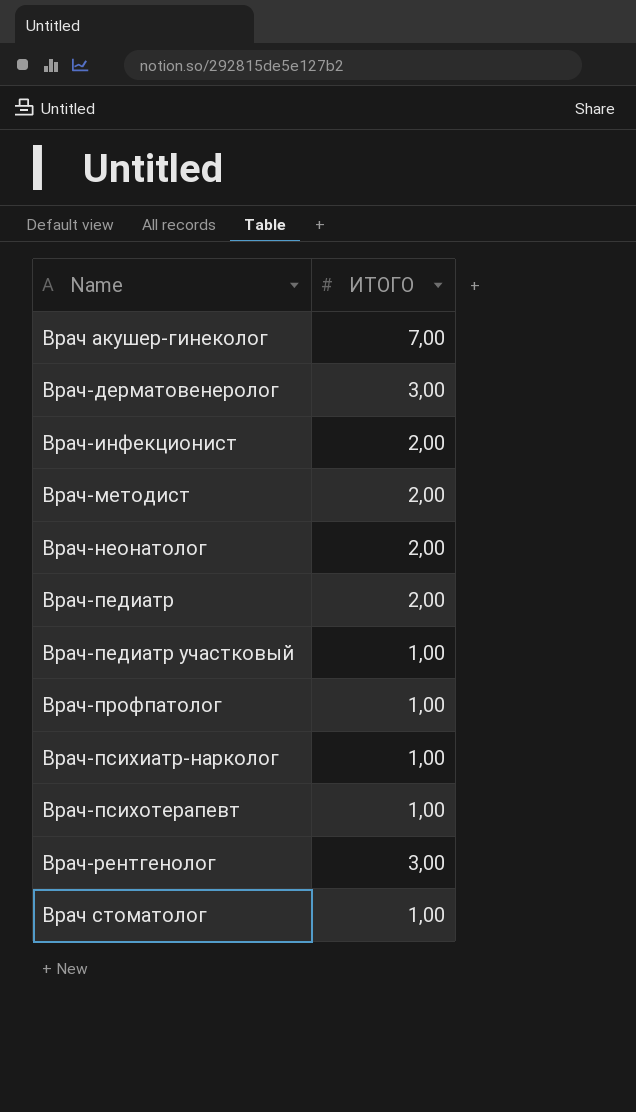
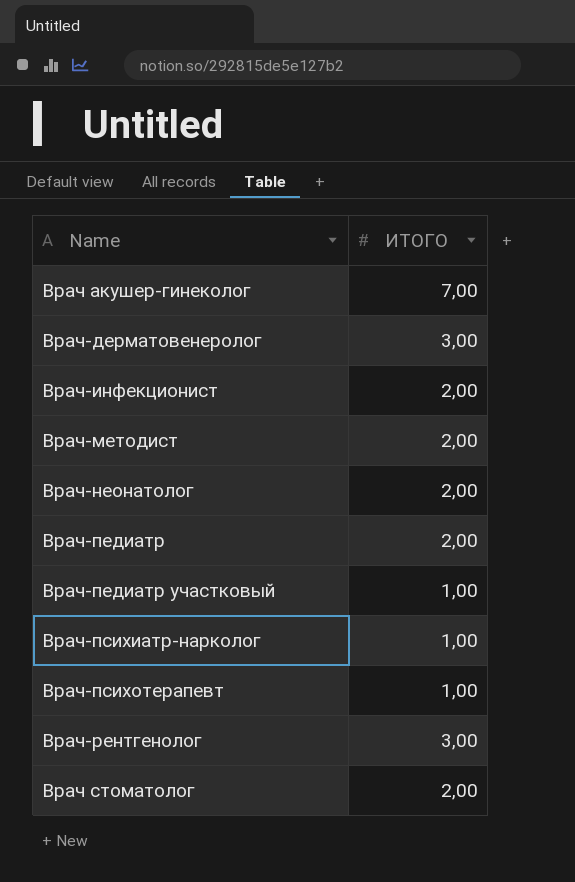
row Врач-профпатолог: 1,00 -> none
Врач стоматолог | ИТОГО: 1,00 -> 2,00

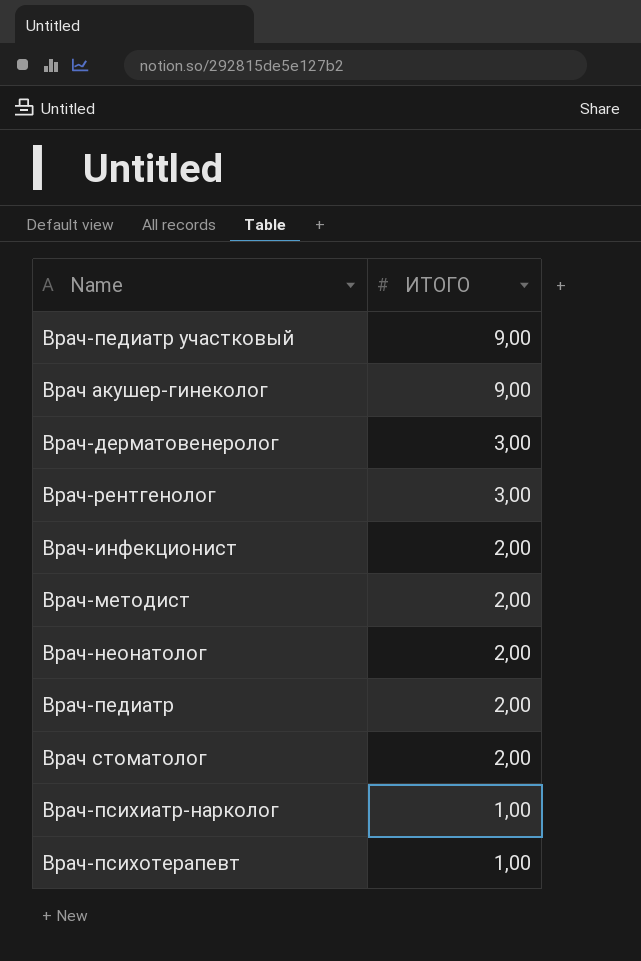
row order: none -> ИТОГО descending
Врач-педиатр участковый | ИТОГО: 1,00 -> 9,00
Врач акушер-гинеколог | ИТОГО: 7,00 -> 9,00

